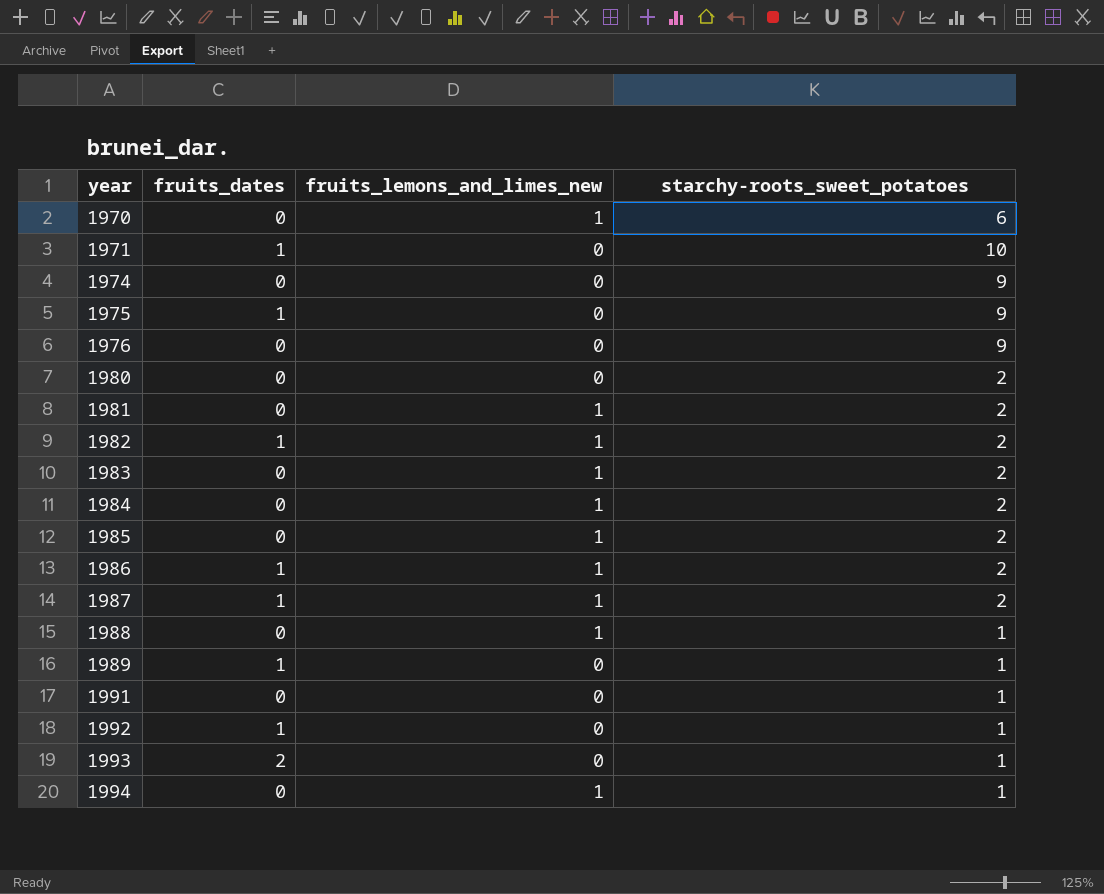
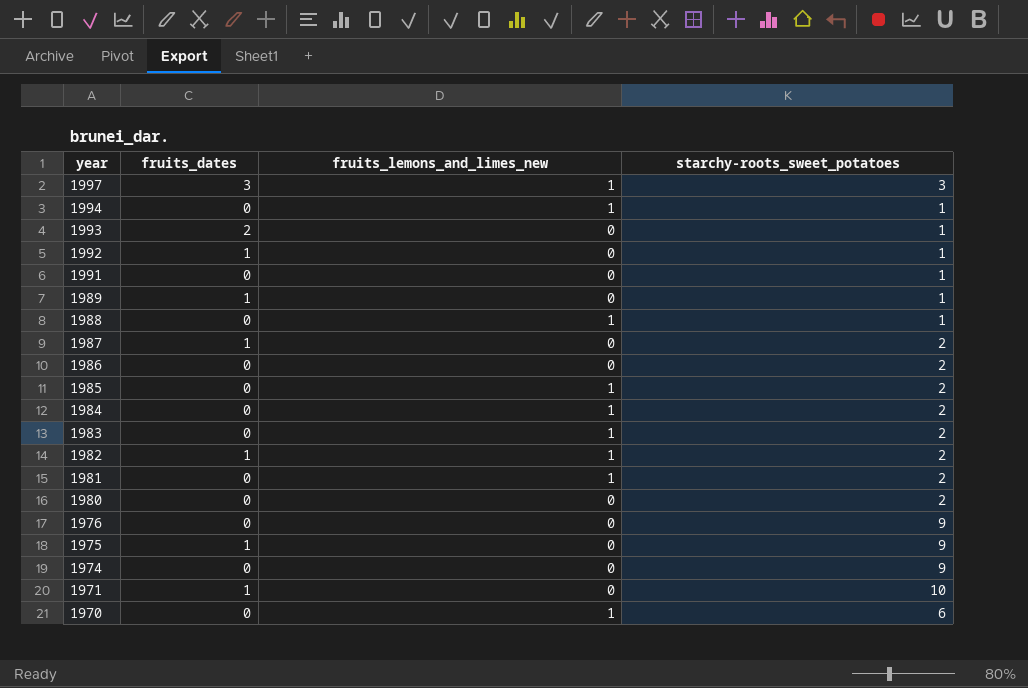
row order: year ascending -> year descending
row 1997: none -> 3 | 1 | 3
1987 | fruits_lemons_and_limes_new: 1 -> 0
1986 | fruits_dates: 1 -> 0
1986 | fruits_lemons_and_limes_new: 1 -> 0

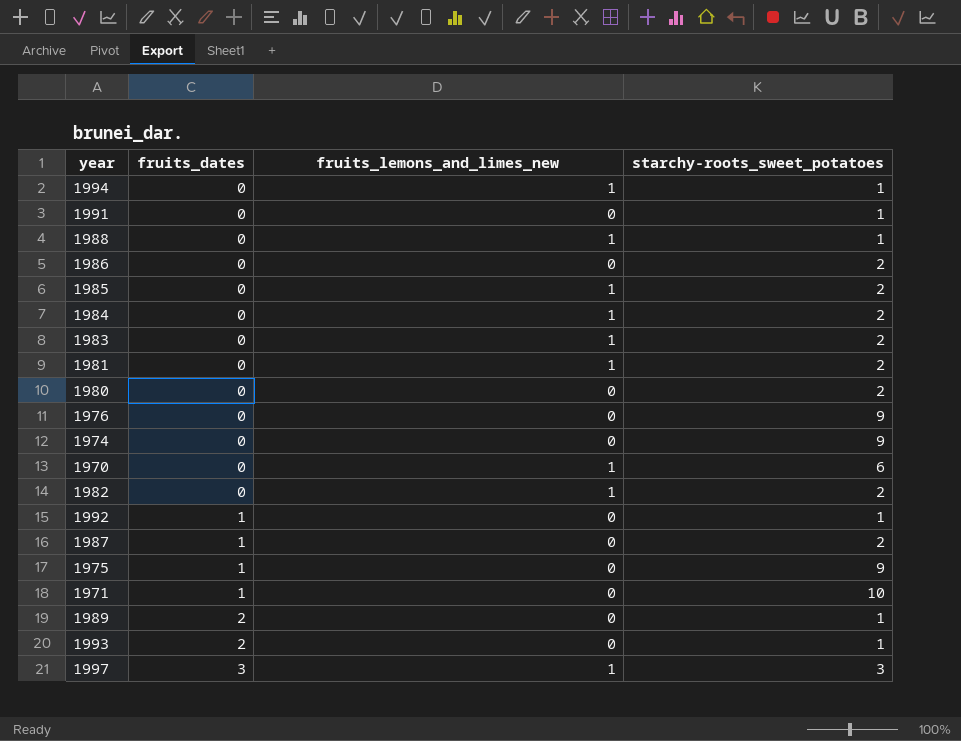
row order: year descending -> fruits_dates ascending
1982 | fruits_dates: 1 -> 0
1989 | fruits_dates: 1 -> 2

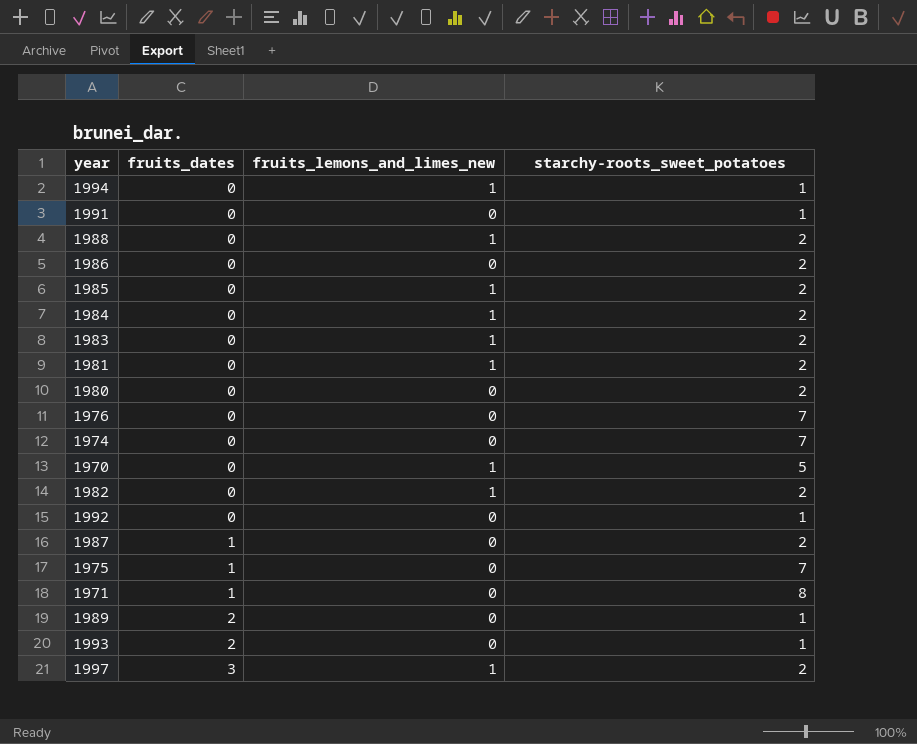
1988 | starchy-roots_sweet_potatoes: 1 -> 2
1976 | starchy-roots_sweet_potatoes: 9 -> 7
1974 | starchy-roots_sweet_potatoes: 9 -> 7
1970 | starchy-roots_sweet_potatoes: 6 -> 5
1992 | fruits_dates: 1 -> 0
1975 | starchy-roots_sweet_potatoes: 9 -> 7
1971 | starchy-roots_sweet_potatoes: 10 -> 8
1997 | starchy-roots_sweet_potatoes: 3 -> 2

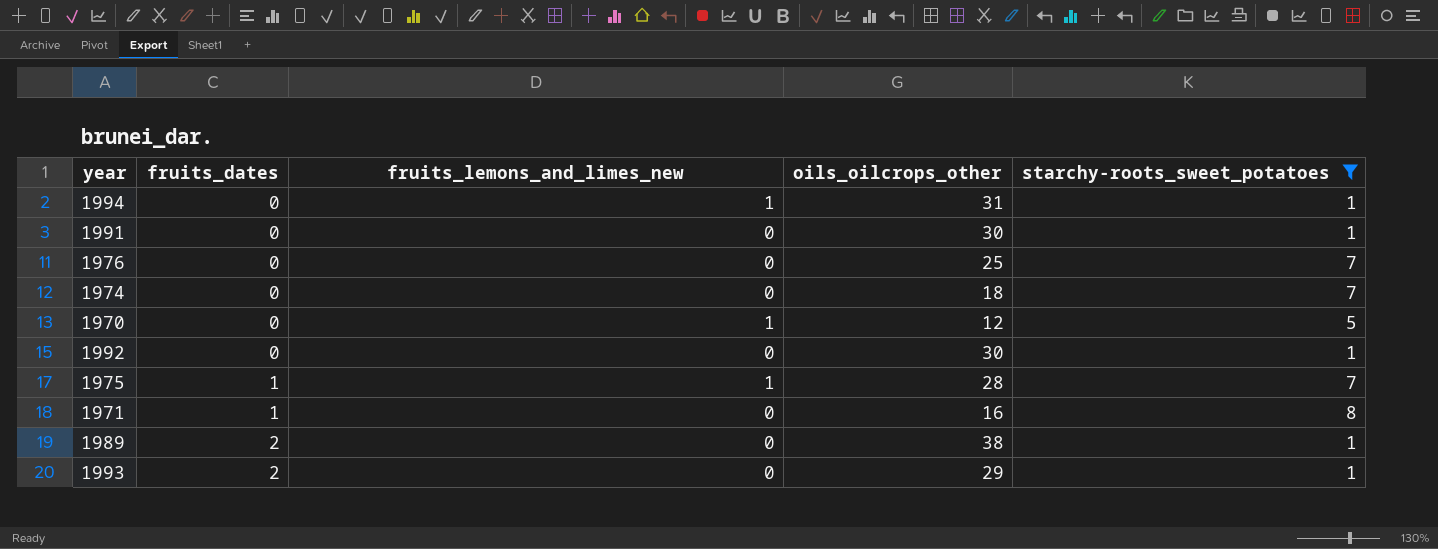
filter: none -> starchy-roots_sweet_potatoes != 2
column oils_oilcrops_other | position: none -> 4
1975 | fruits_lemons_and_limes_new: 0 -> 1

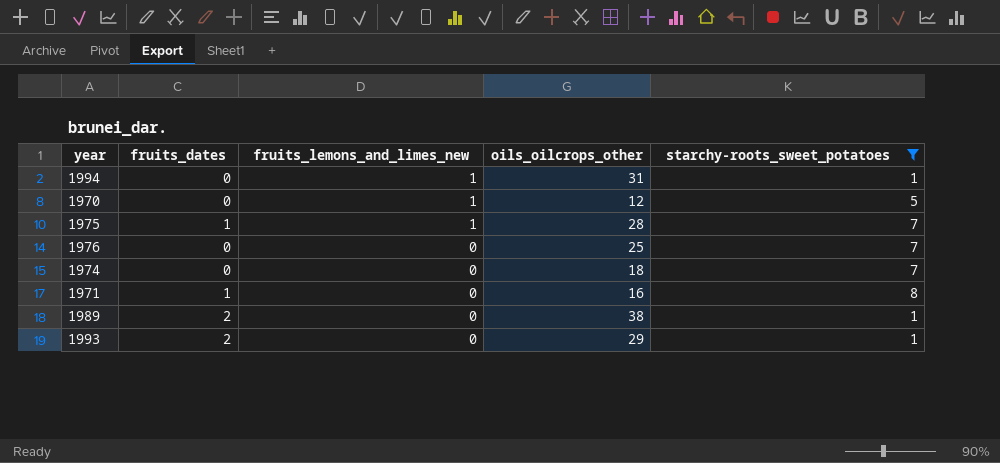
row order: fruits_dates ascending -> fruits_lemons_and_limes_new descending
row 1991: 0 | 0 | 30 | 1 -> none
row 1992: 0 | 0 | 30 | 1 -> none

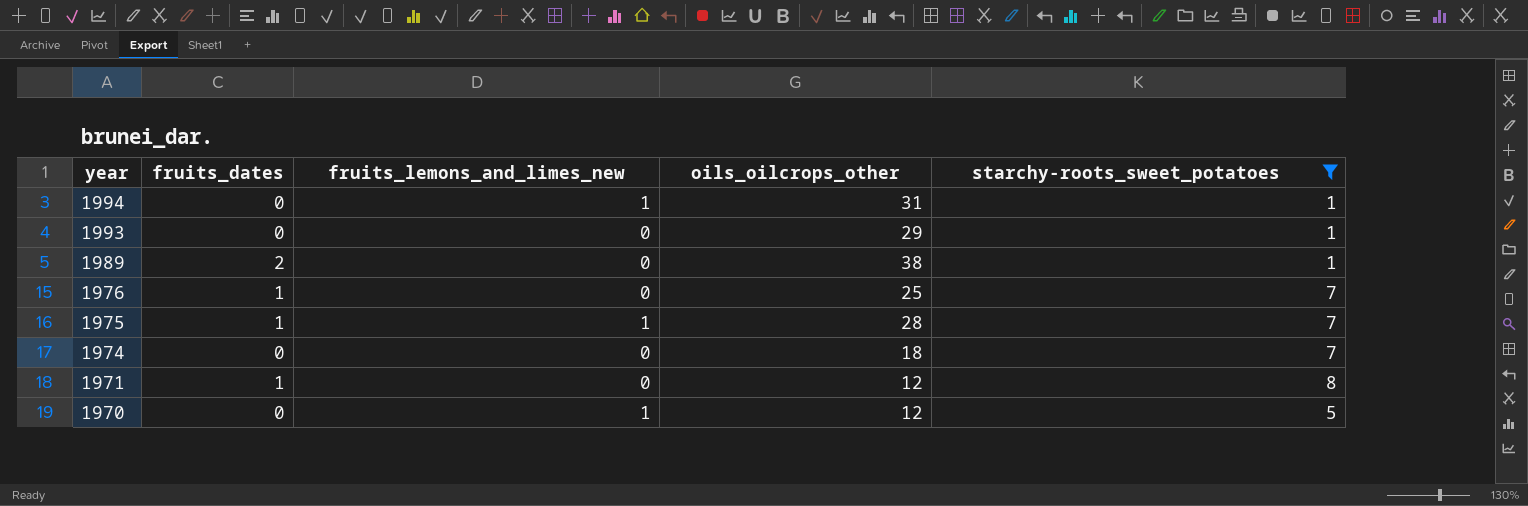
row order: fruits_lemons_and_limes_new descending -> year descending
1993 | fruits_dates: 2 -> 0
1976 | fruits_dates: 0 -> 1
1971 | oils_oilcrops_other: 16 -> 12

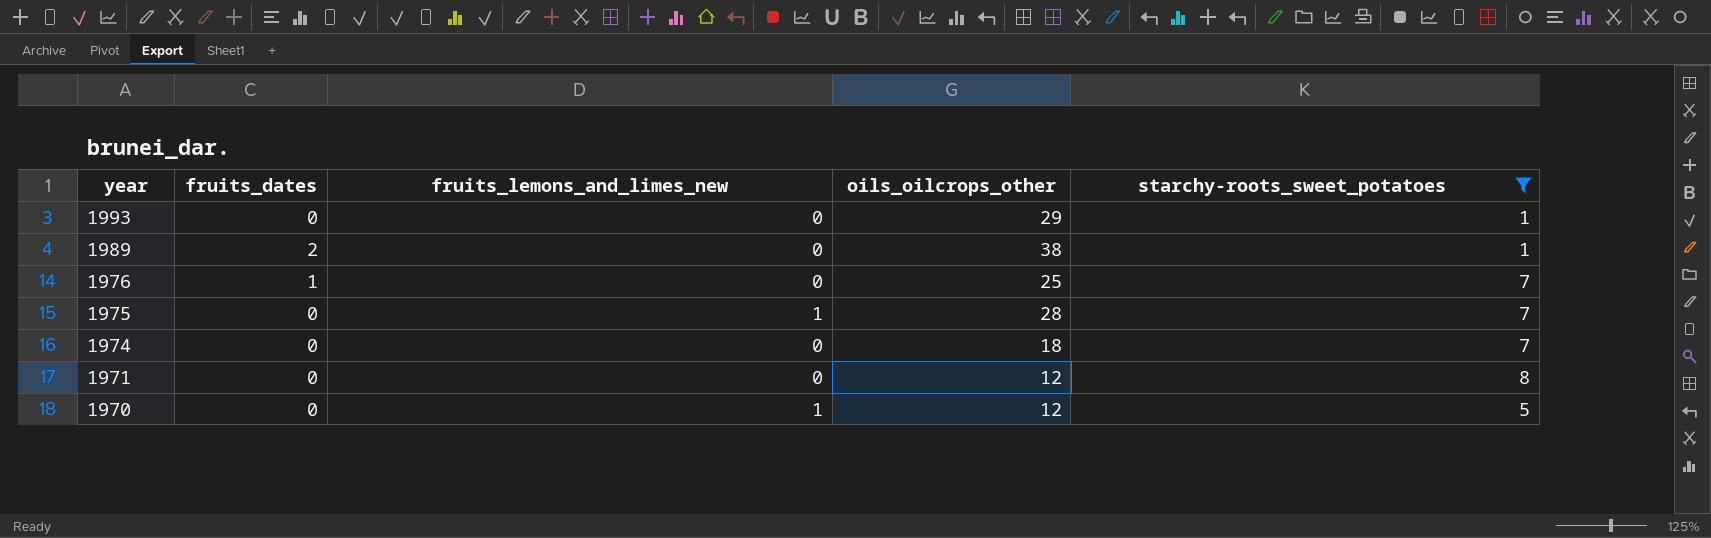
row 1994: 0 | 1 | 31 | 1 -> none
1975 | fruits_dates: 1 -> 0
1971 | fruits_dates: 1 -> 0

